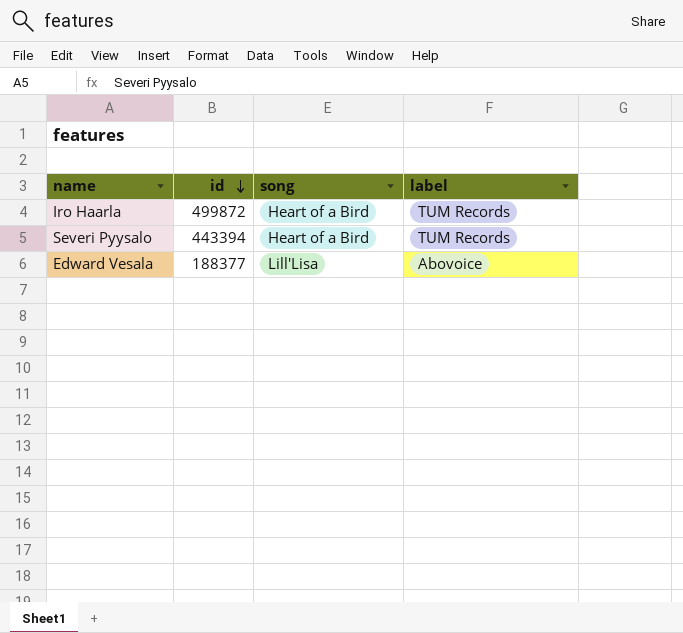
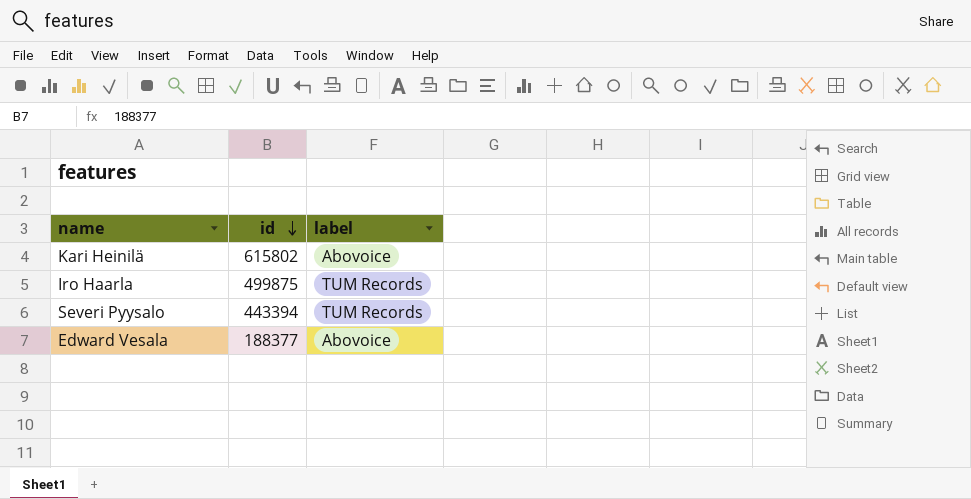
column song | position: 3 -> none
row Kari Heinilä: none -> 615802 | Abovoice
Iro Haarla | id: 499872 -> 499875

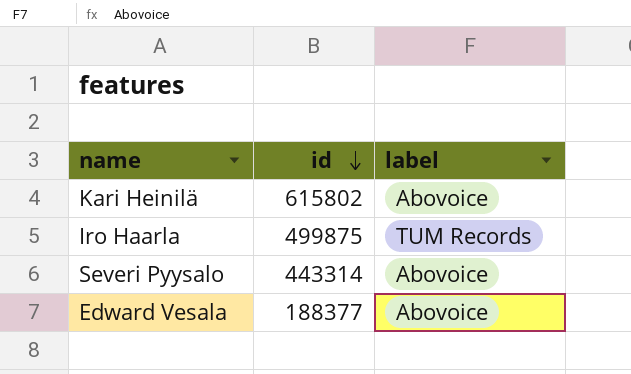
Severi Pyysalo | id: 443394 -> 443314
Severi Pyysalo | label: TUM Records -> Abovoice

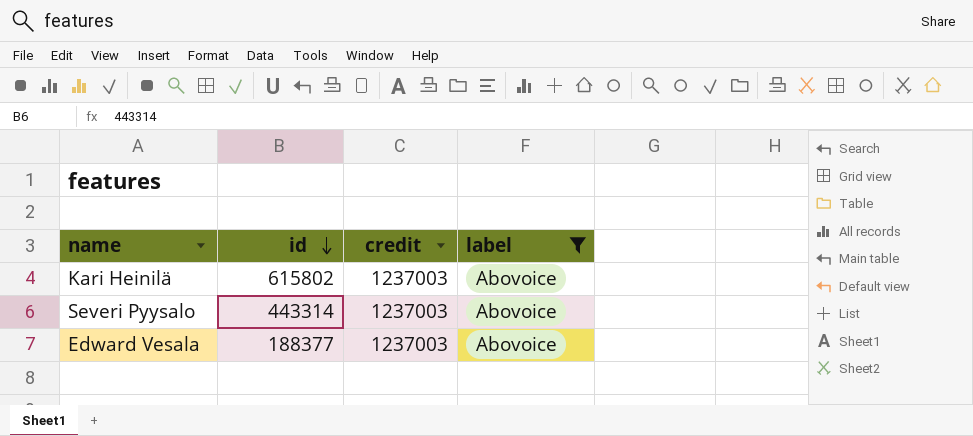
filter: none -> label = Abovoice
column credit | position: none -> 3

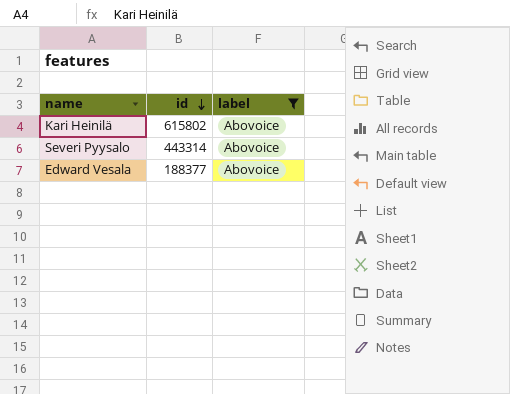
column credit | position: 3 -> none

